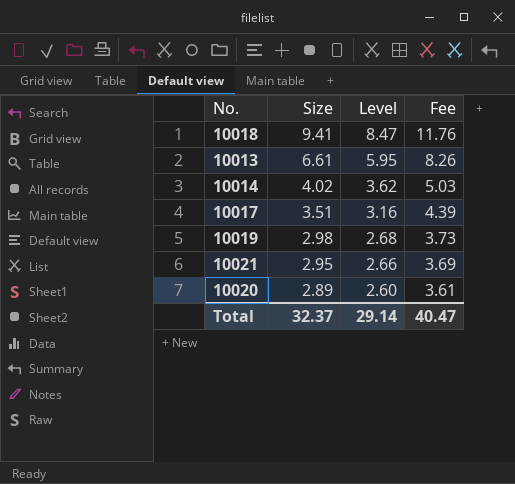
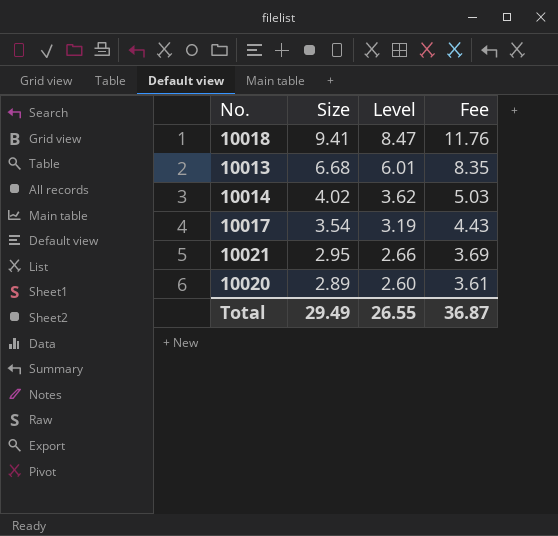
row 10019: 2.98 | 2.68 | 3.73 -> none
10013 | Size: 6.61 -> 6.68
10013 | Level: 5.95 -> 6.01
10013 | Fee: 8.26 -> 8.35
10017 | Size: 3.51 -> 3.54
10017 | Level: 3.16 -> 3.19
10017 | Fee: 4.39 -> 4.43
Total | Size: 32.37 -> 29.49
Total | Level: 29.14 -> 26.55
Total | Fee: 40.47 -> 36.87

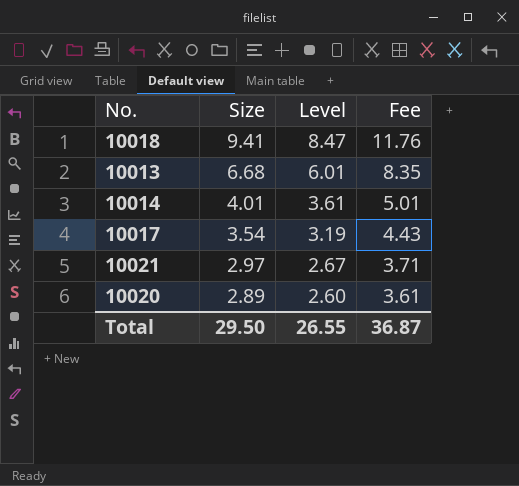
10014 | Size: 4.02 -> 4.01
10014 | Level: 3.62 -> 3.61
10014 | Fee: 5.03 -> 5.01
10021 | Size: 2.95 -> 2.97
10021 | Level: 2.66 -> 2.67
10021 | Fee: 3.69 -> 3.71
Total | Size: 29.49 -> 29.50

